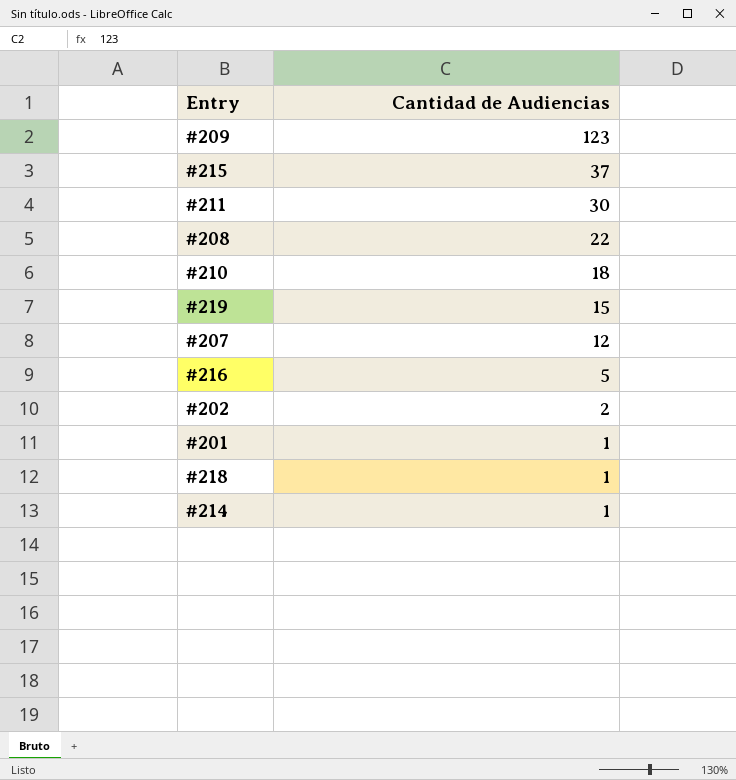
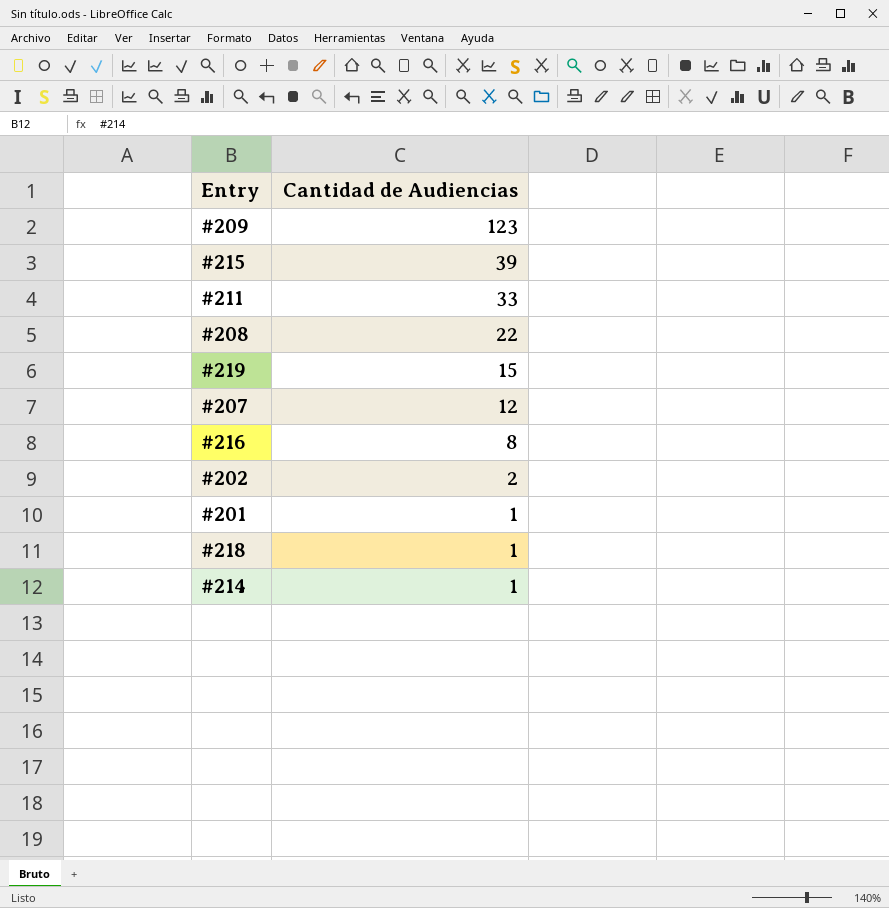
row #210: 18 -> none
#215 | Cantidad de Audiencias: 37 -> 39
#211 | Cantidad de Audiencias: 30 -> 33
#216 | Cantidad de Audiencias: 5 -> 8

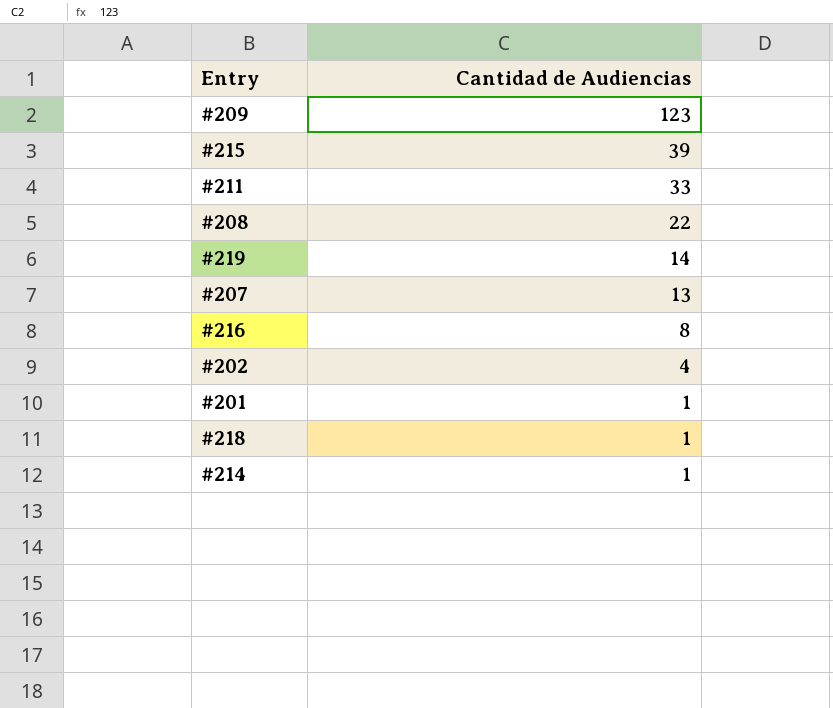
#219 | Cantidad de Audiencias: 15 -> 14
#207 | Cantidad de Audiencias: 12 -> 13
#202 | Cantidad de Audiencias: 2 -> 4

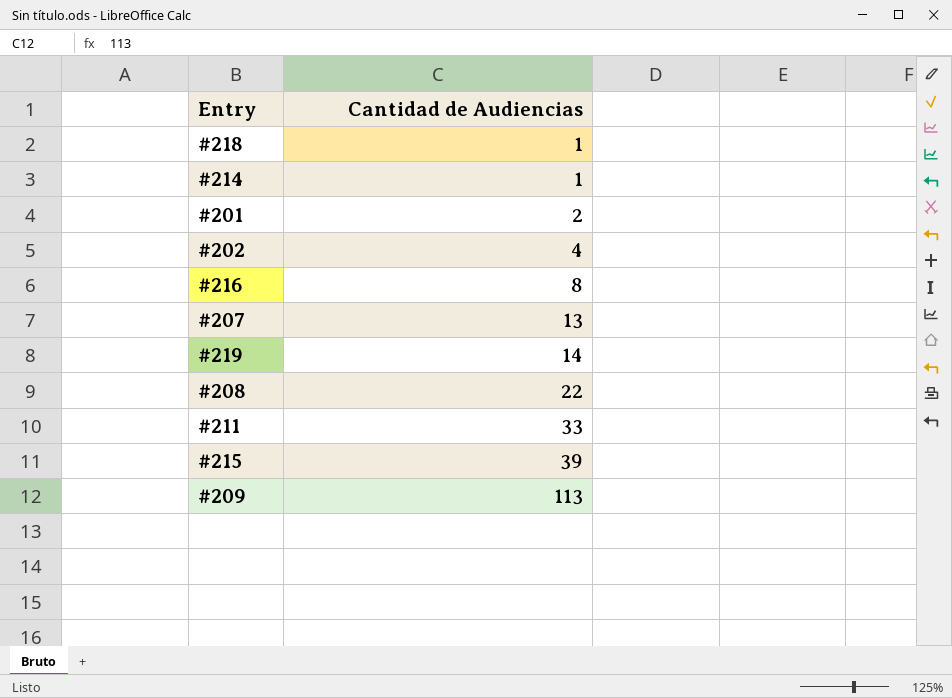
row order: Cantidad de Audiencias descending -> Cantidad de Audiencias ascending
#201 | Cantidad de Audiencias: 1 -> 2
#209 | Cantidad de Audiencias: 123 -> 113

